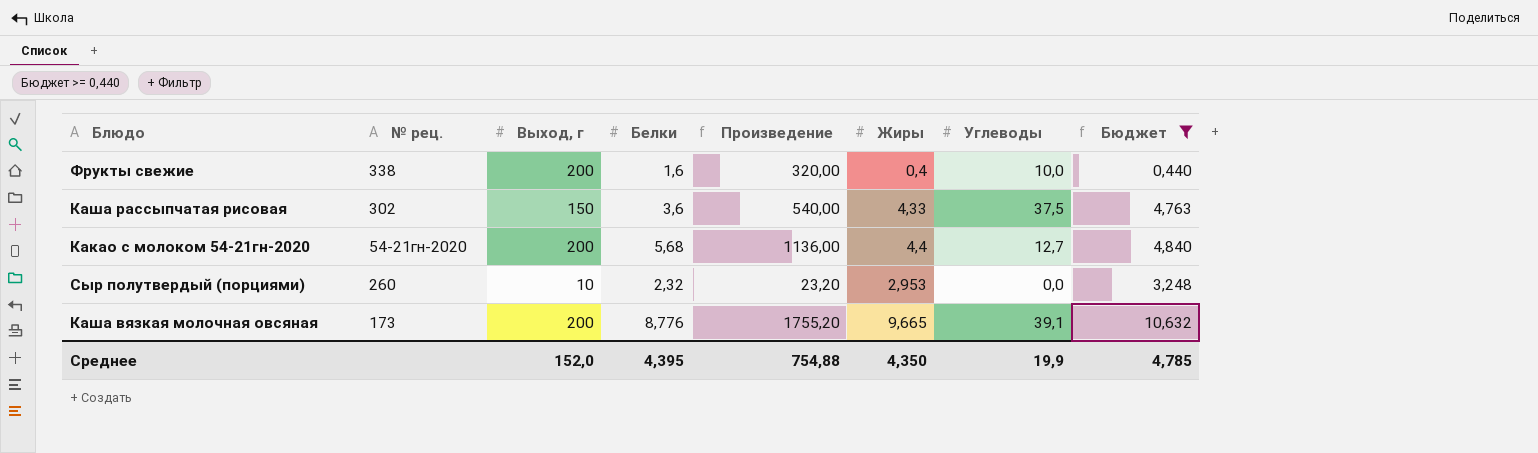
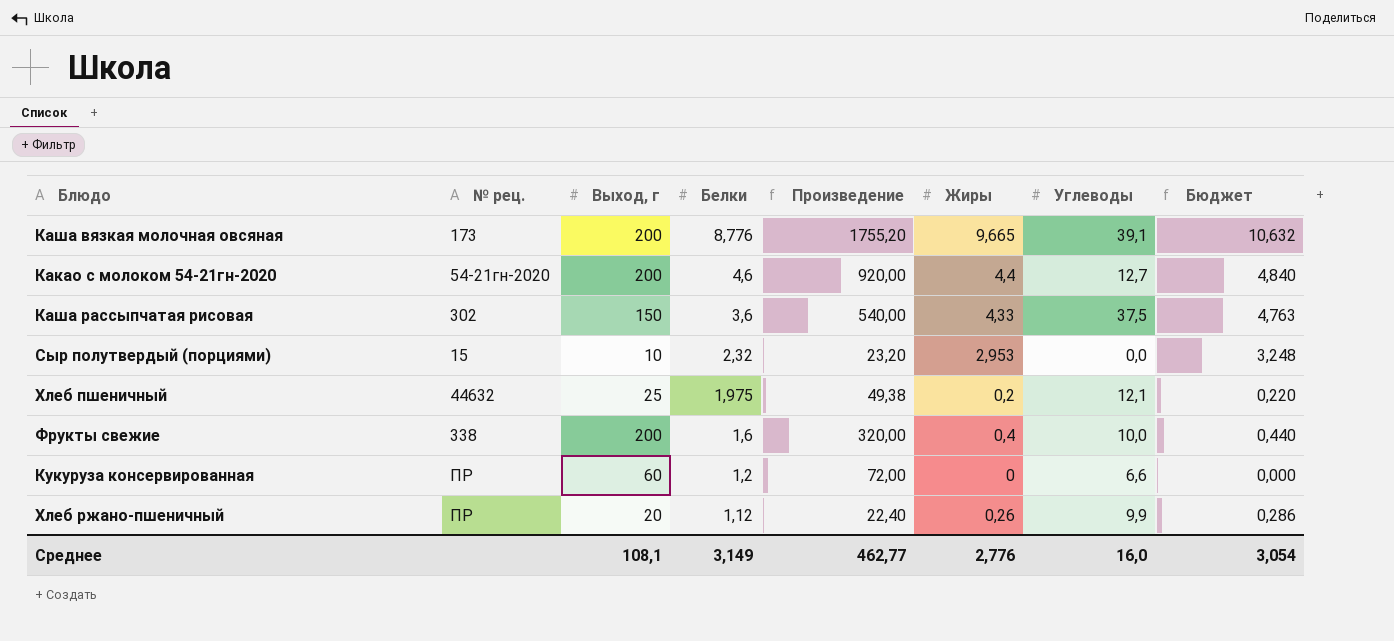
filter: Бюджет >= 0,440 -> none
row order: none -> Белки descending
Какао с молоком 54-21гн-2020 | Белки: 5,68 -> 4,6
Какао с молоком 54-21гн-2020 | Произведение: 1136,00 -> 920,00
Сыр полутвердый (порциями) | № рец.: 260 -> 15
Среднее | Выход, г: 152,0 -> 108,1
Среднее | Белки: 4,395 -> 3,149
Среднее | Произведение: 754,88 -> 462,77
Среднее | Жиры: 4,350 -> 2,776
Среднее | Углеводы: 19,9 -> 16,0
Среднее | Бюджет: 4,785 -> 3,054

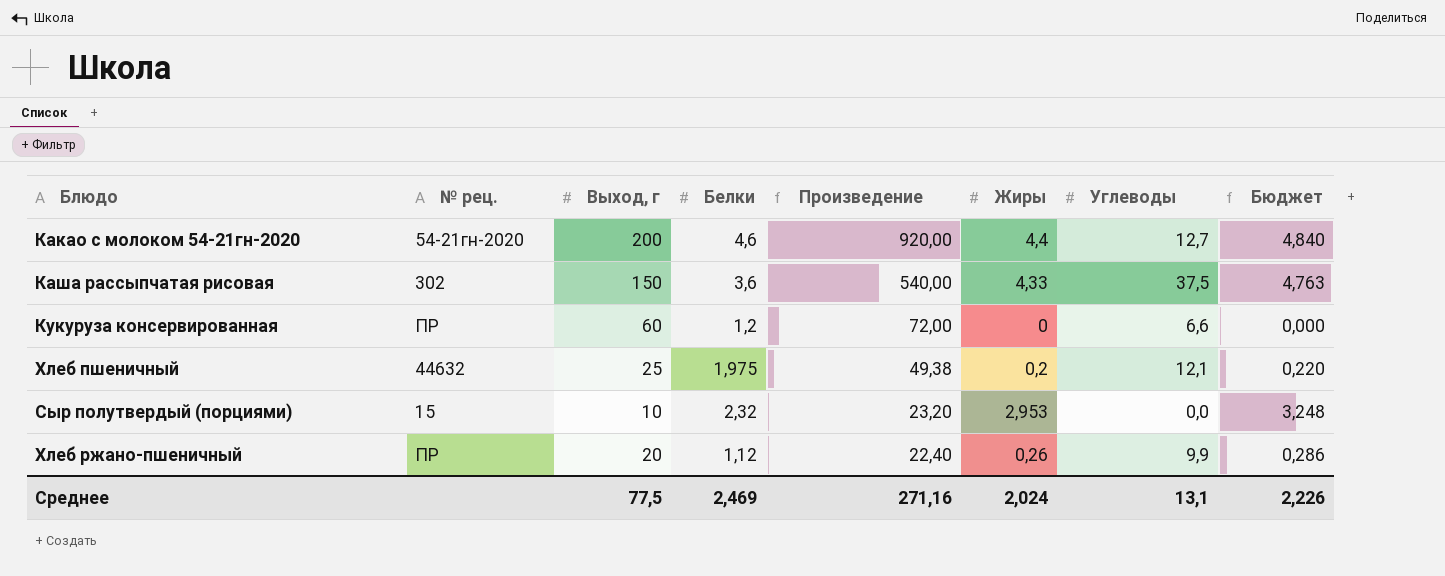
row order: Белки descending -> Произведение descending
row Каша вязкая молочная овсяная: 173 | 200 | 8,776 | 1755,20 | 9,665 | 39,1 | 10,632 -> none
row Фрукты свежие: 338 | 200 | 1,6 | 320,00 | 0,4 | 10,0 | 0,440 -> none
Среднее | Выход, г: 108,1 -> 77,5
Среднее | Белки: 3,149 -> 2,469
Среднее | Произведение: 462,77 -> 271,16
Среднее | Жиры: 2,776 -> 2,024
Среднее | Углеводы: 16,0 -> 13,1
Среднее | Бюджет: 3,054 -> 2,226

